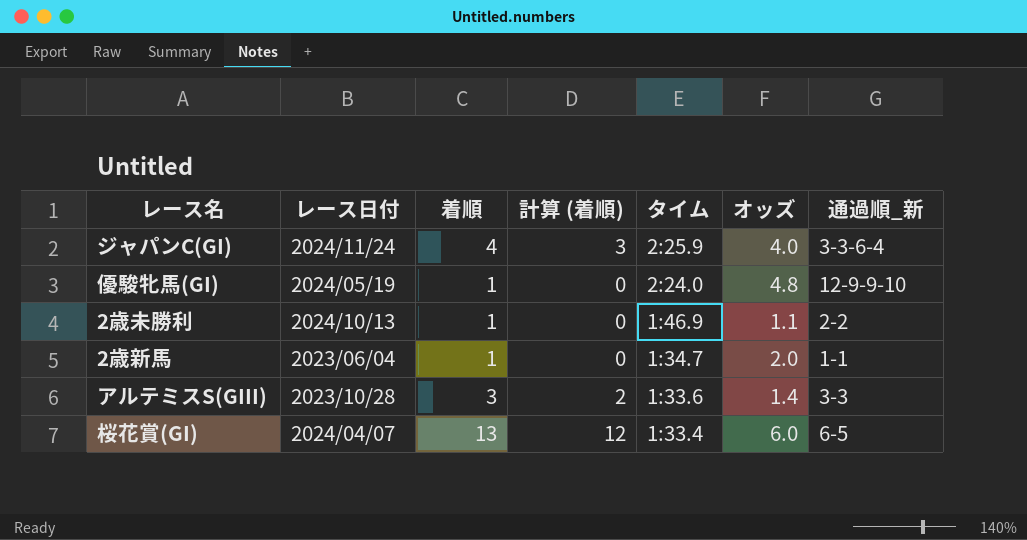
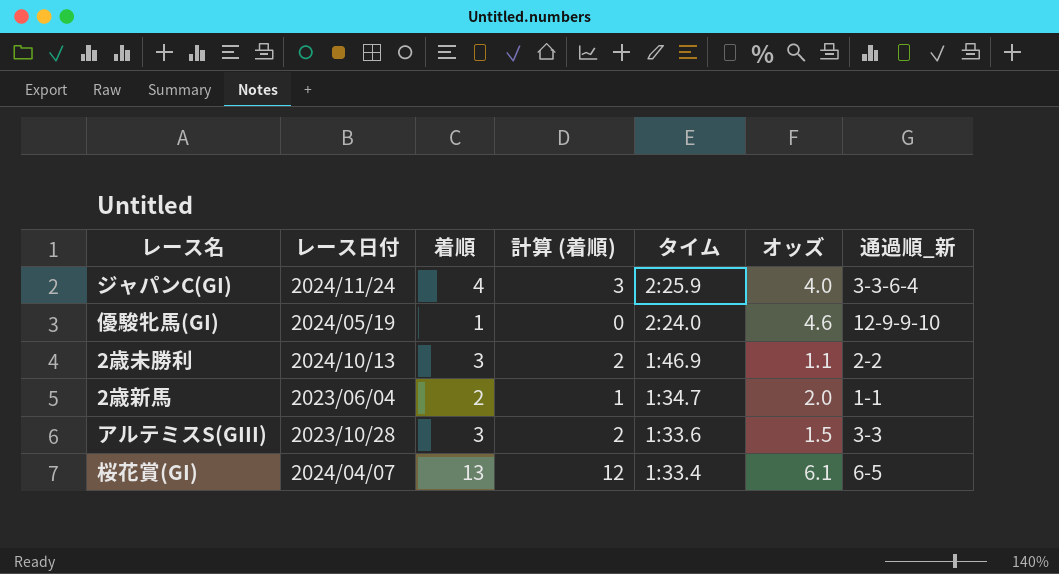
優駿牝馬(GI) | オッズ: 4.8 -> 4.6
2歳未勝利 | 着順: 1 -> 3
2歳未勝利 | 計算 (着順): 0 -> 2
2歳新馬 | 着順: 1 -> 2
2歳新馬 | 計算 (着順): 0 -> 1
アルテミスS(GIII) | オッズ: 1.4 -> 1.5
桜花賞(GI) | オッズ: 6.0 -> 6.1

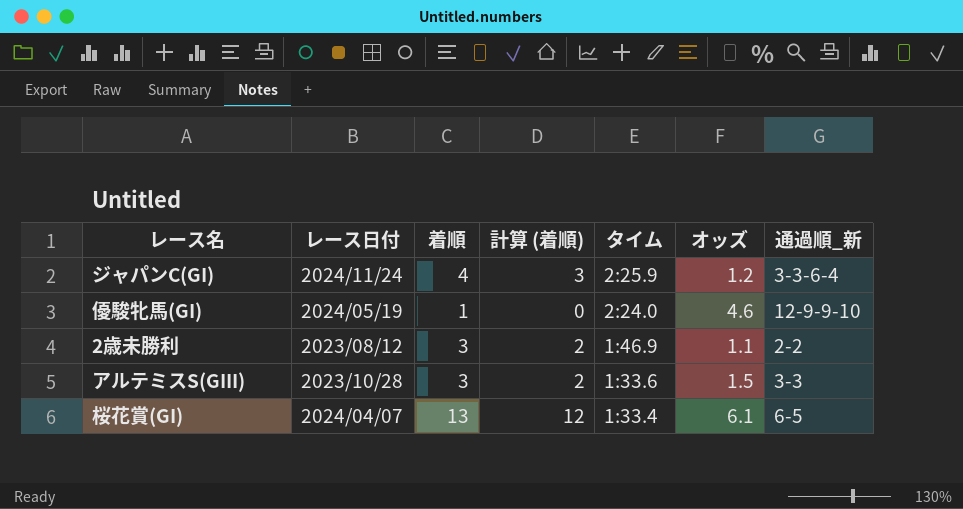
row 2歳新馬: 2023/06/04 | 2 | 1 | 1:34.7 | 2.0 | 1-1 -> none
ジャパンC(GI) | オッズ: 4.0 -> 1.2
2歳未勝利 | レース日付: 2024/10/13 -> 2023/08/12

